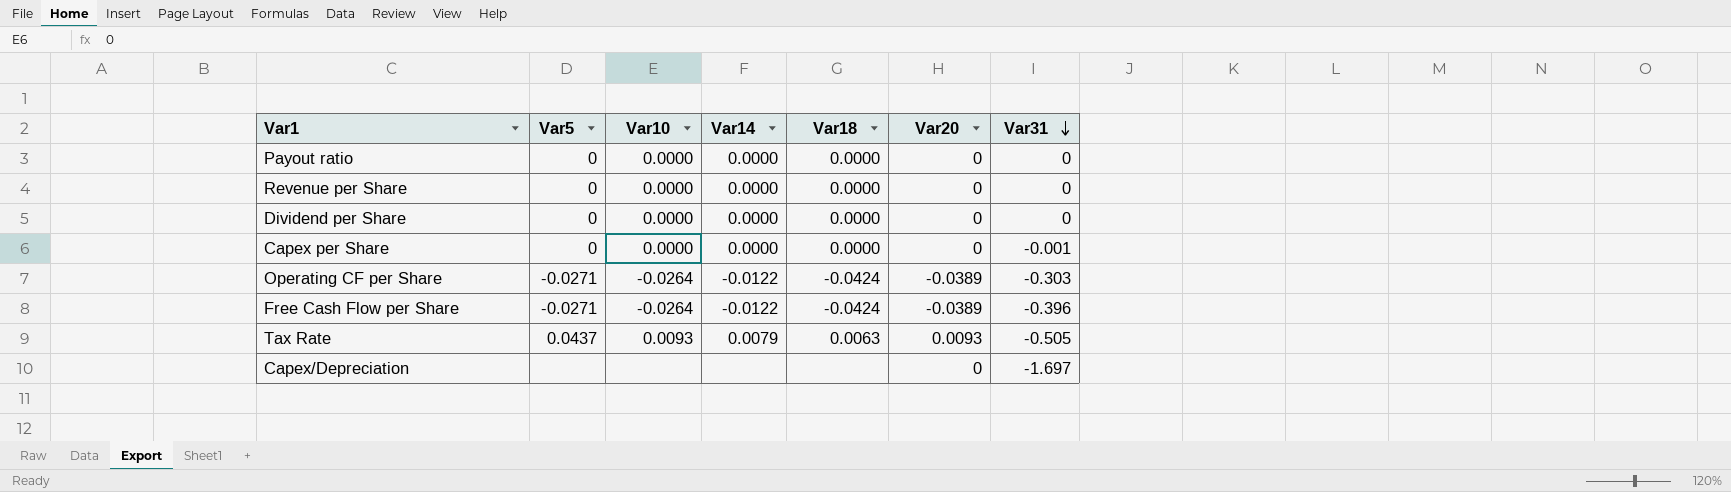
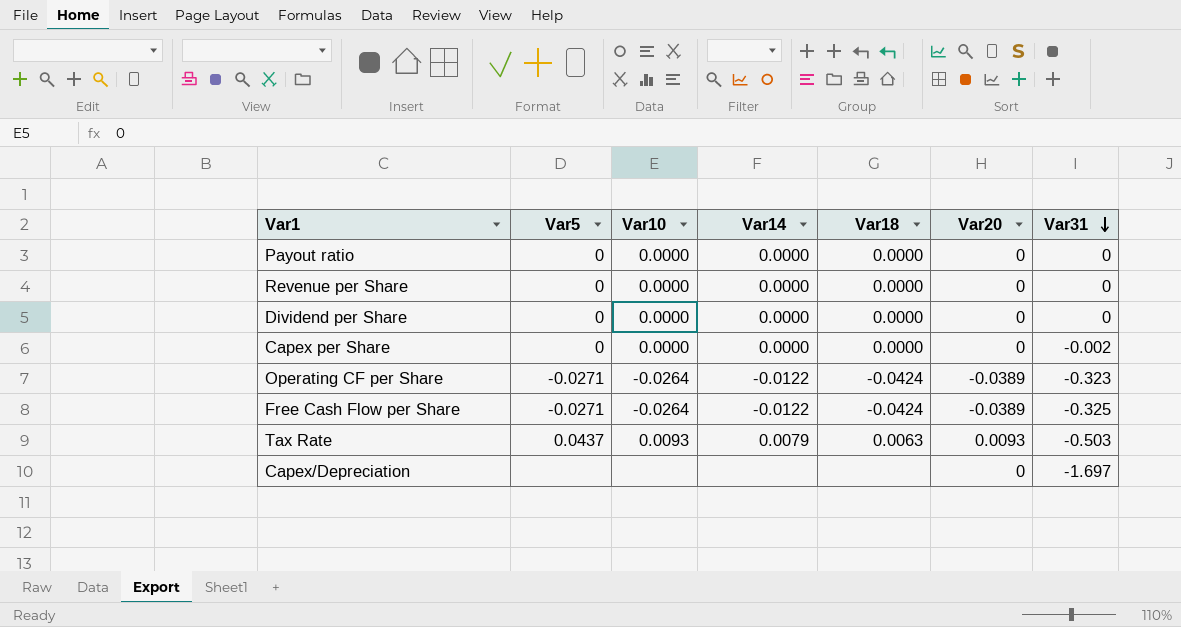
Capex per Share | Var31: -0.001 -> -0.002
Operating CF per Share | Var31: -0.303 -> -0.323
Free Cash Flow per Share | Var31: -0.396 -> -0.325
Tax Rate | Var31: -0.505 -> -0.503

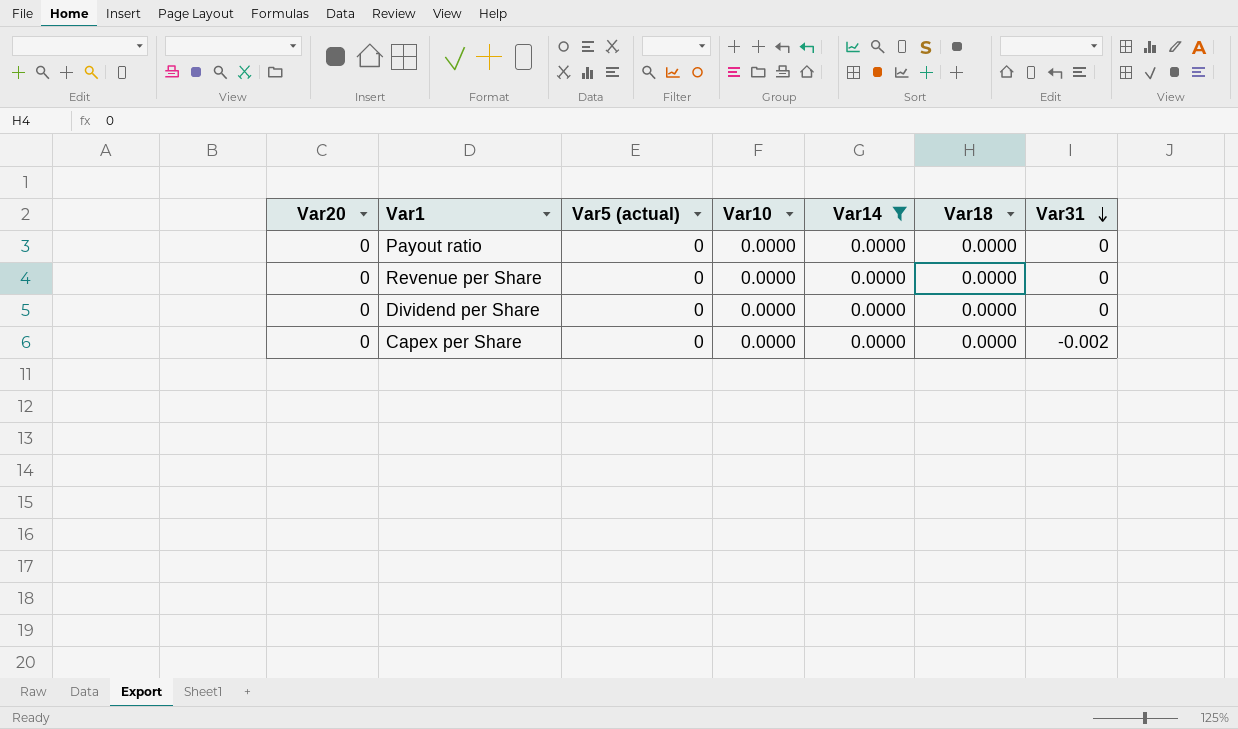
filter: none -> Var14 = 0.0000
column Var20 | position: 6 -> 1
column name: Var5 -> Var5 (actual)

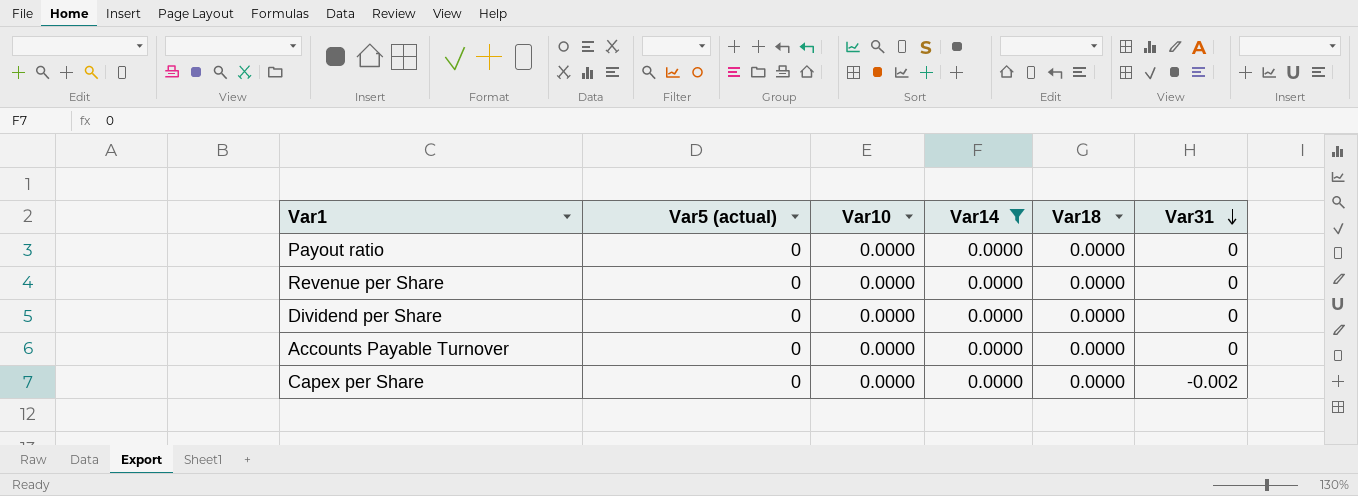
column Var20 | position: 1 -> none
row Accounts Payable Turnover: none -> 0 | 0.0000 | 0.0000 | 0.0000 | 0

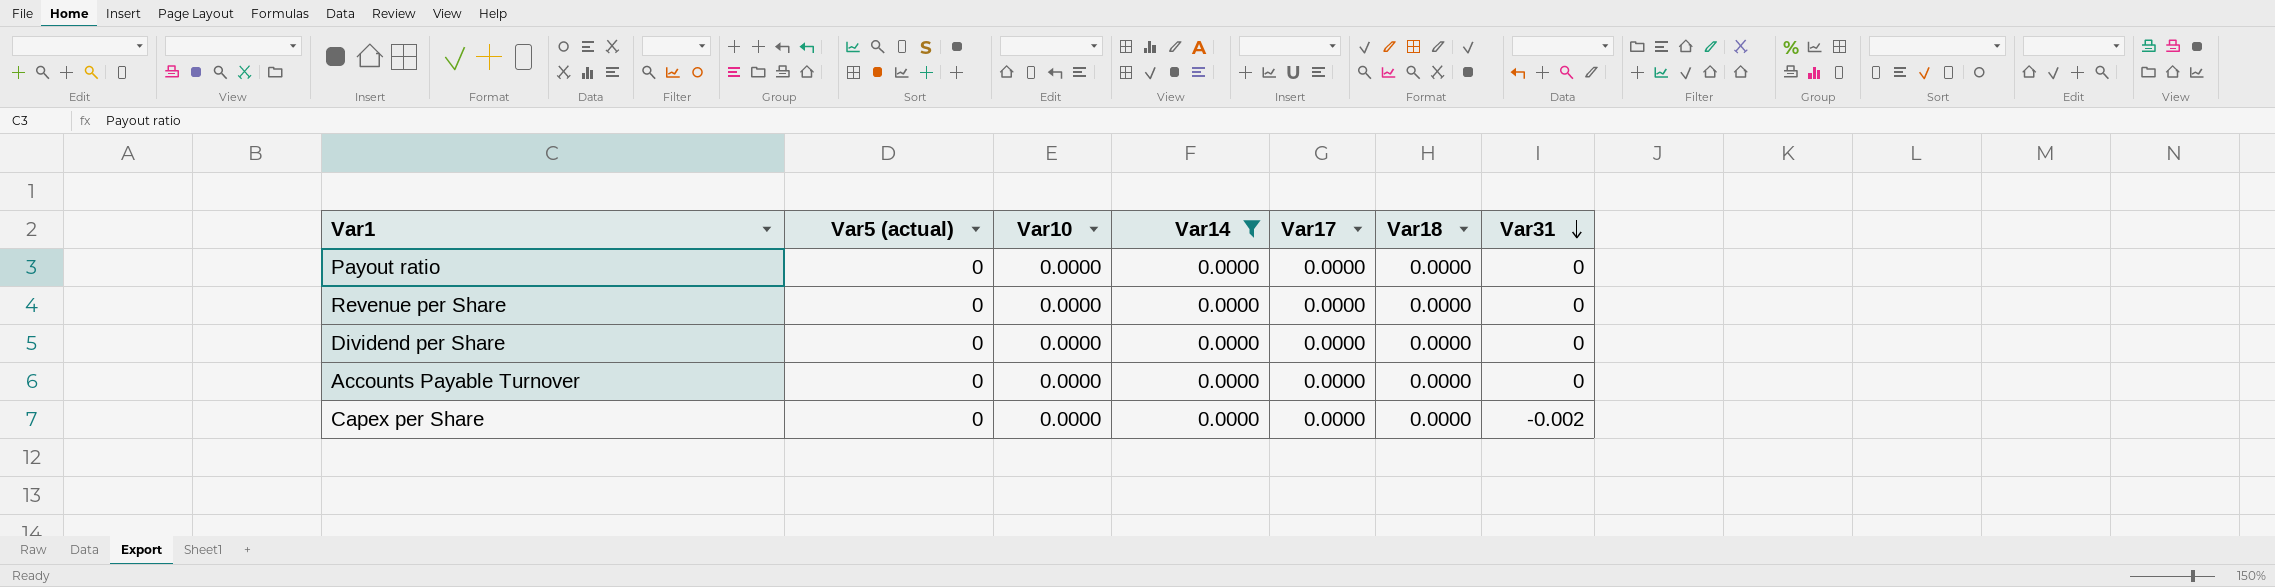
column Var17 | position: none -> 5

